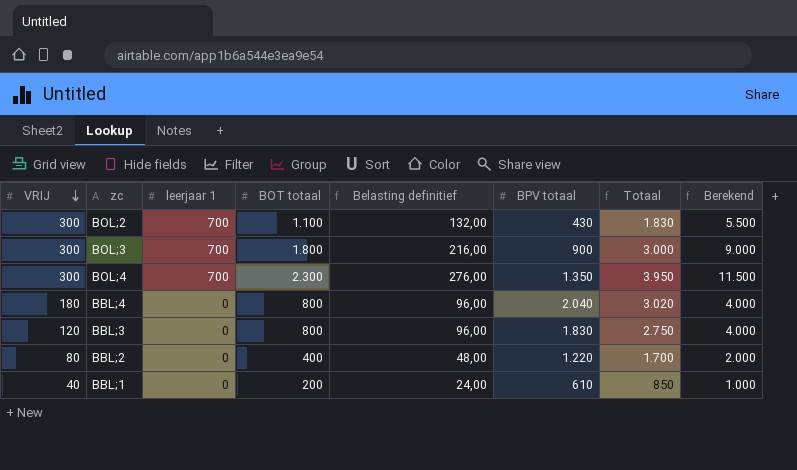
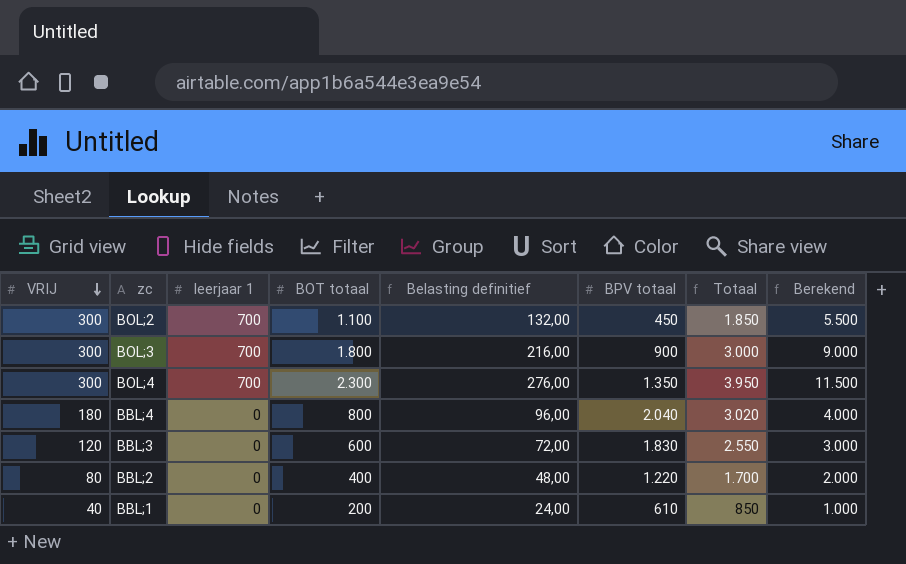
BOL;2 | BPV totaal: 430 -> 450
BOL;2 | Totaal: 1.830 -> 1.850
BBL;3 | BOT totaal: 800 -> 600
BBL;3 | Belasting definitief: 96,00 -> 72,00
BBL;3 | Totaal: 2.750 -> 2.550
BBL;3 | Berekend: 4.000 -> 3.000

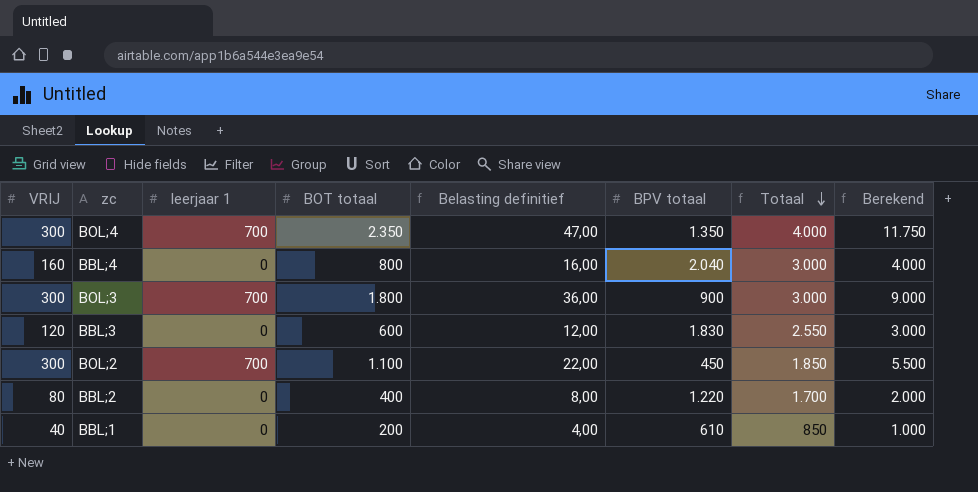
row order: VRIJ descending -> Totaal descending
column Belasting definitief | formula: [BOT totaal] * 0,12 -> [BOT totaal] * 0,02
BOL;4 | BOT totaal: 2.300 -> 2.350
BOL;4 | Totaal: 3.950 -> 4.000
BOL;4 | Berekend: 11.500 -> 11.750
BBL;4 | VRIJ: 180 -> 160
BBL;4 | Totaal: 3.020 -> 3.000

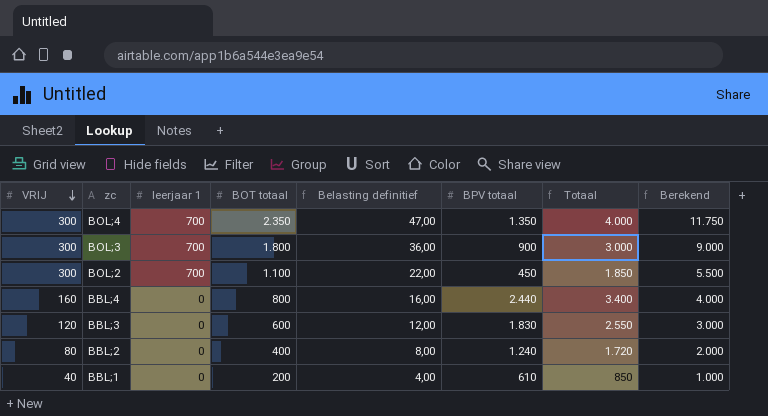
row order: Totaal descending -> VRIJ descending
BBL;4 | BPV totaal: 2.040 -> 2.440
BBL;4 | Totaal: 3.000 -> 3.400
BBL;2 | BPV totaal: 1.220 -> 1.240
BBL;2 | Totaal: 1.700 -> 1.720

